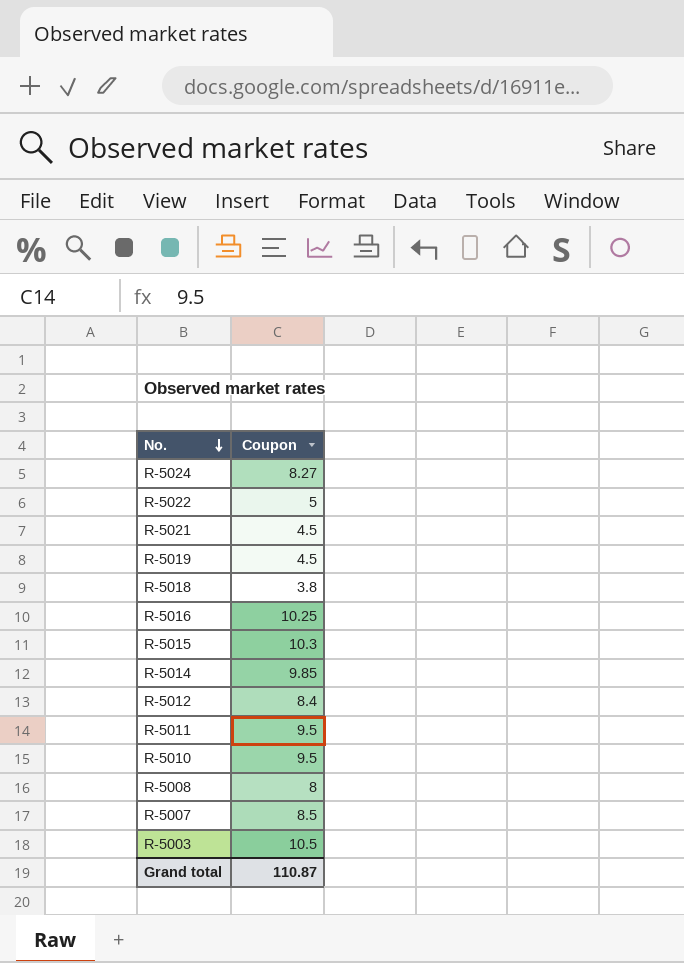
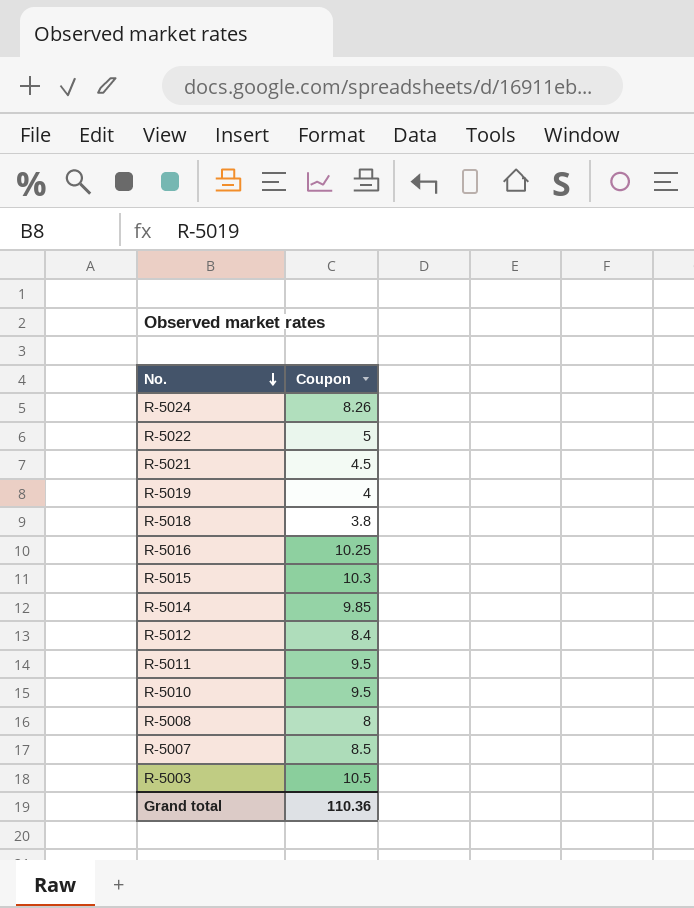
R-5024 | Coupon: 8.27 -> 8.26
R-5019 | Coupon: 4.5 -> 4
Grand total | Coupon: 110.87 -> 110.36

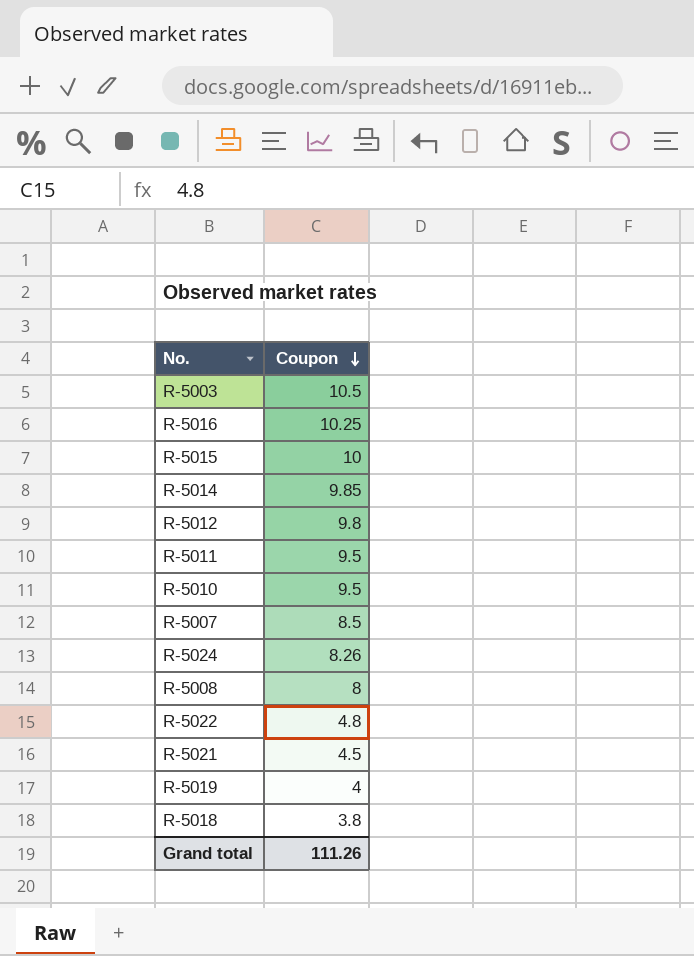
row order: No. descending -> Coupon descending
R-5015 | Coupon: 10.3 -> 10
R-5012 | Coupon: 8.4 -> 9.8
R-5022 | Coupon: 5 -> 4.8
Grand total | Coupon: 110.36 -> 111.26

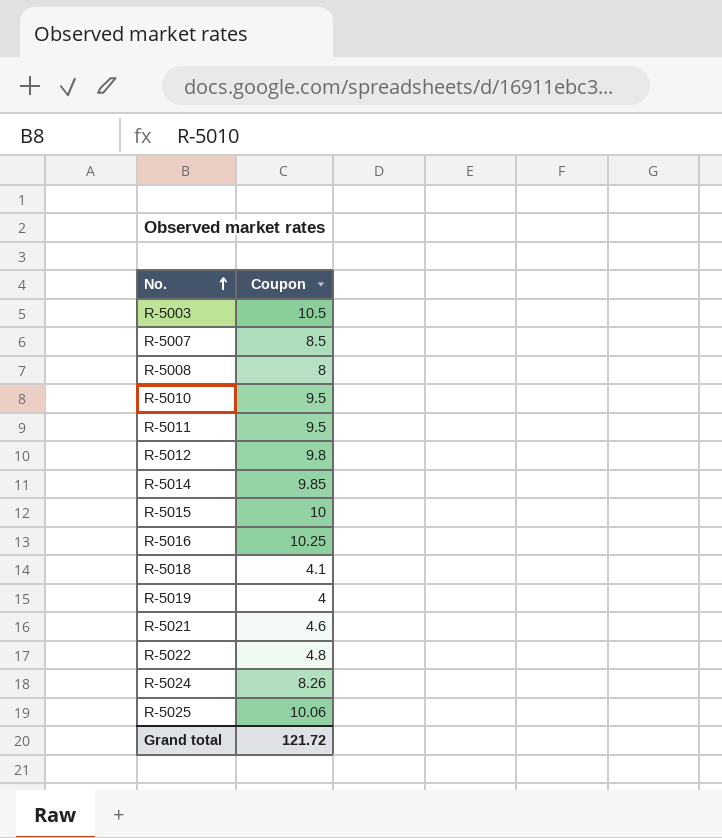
row order: Coupon descending -> No. ascending
R-5018 | Coupon: 3.8 -> 4.1
R-5021 | Coupon: 4.5 -> 4.6
row R-5025: none -> 10.06
Grand total | Coupon: 111.26 -> 121.72

